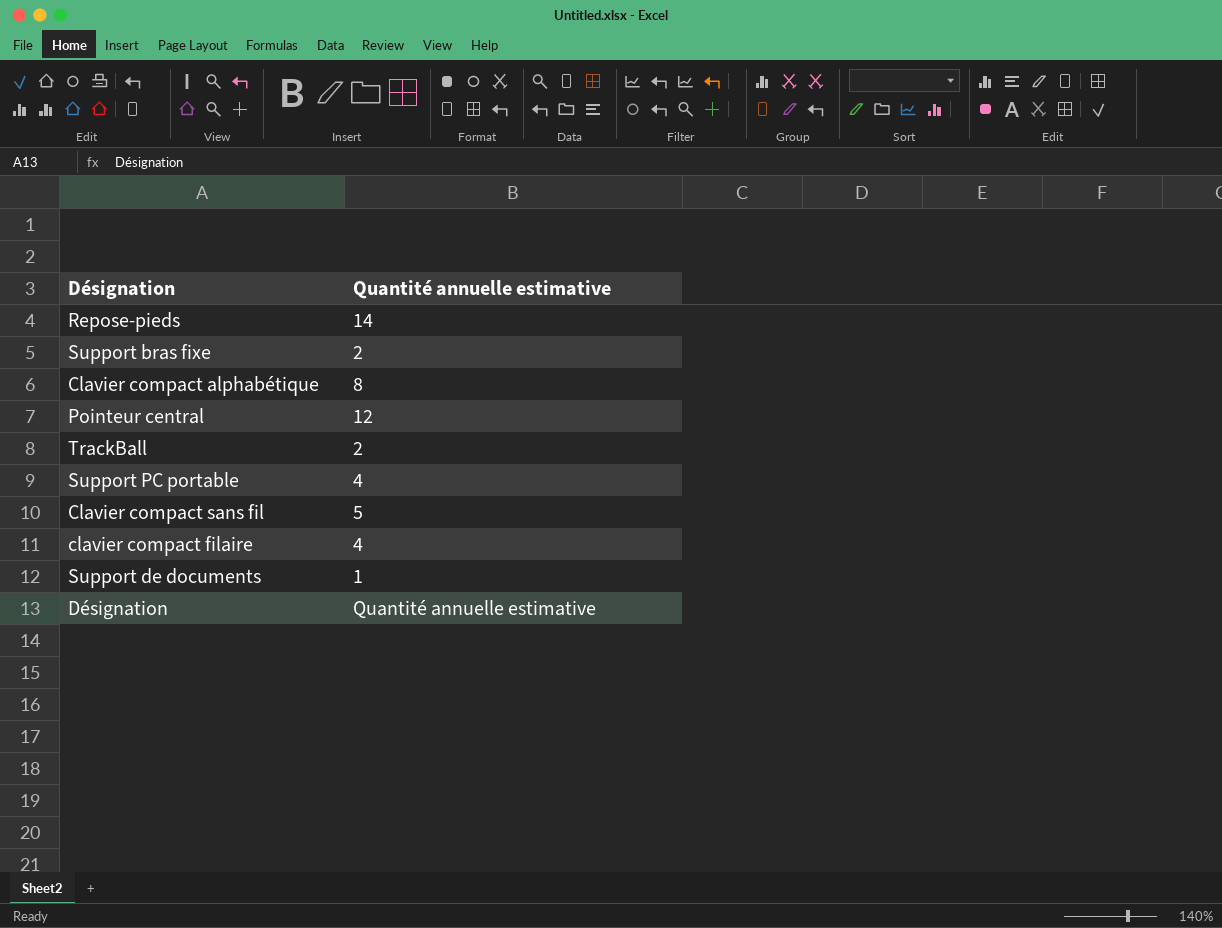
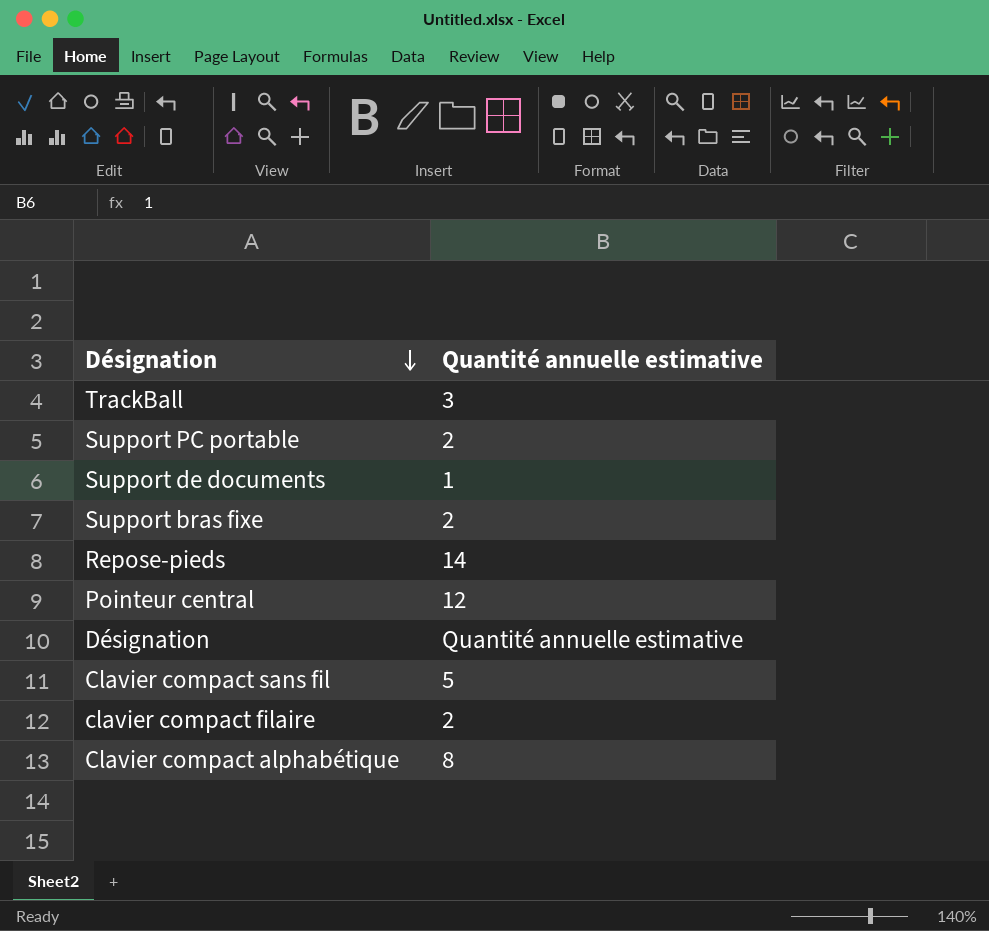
row order: none -> Désignation descending
TrackBall | Quantité annuelle estimative: 2 -> 3
Support PC portable | Quantité annuelle estimative: 4 -> 2
clavier compact filaire | Quantité annuelle estimative: 4 -> 2

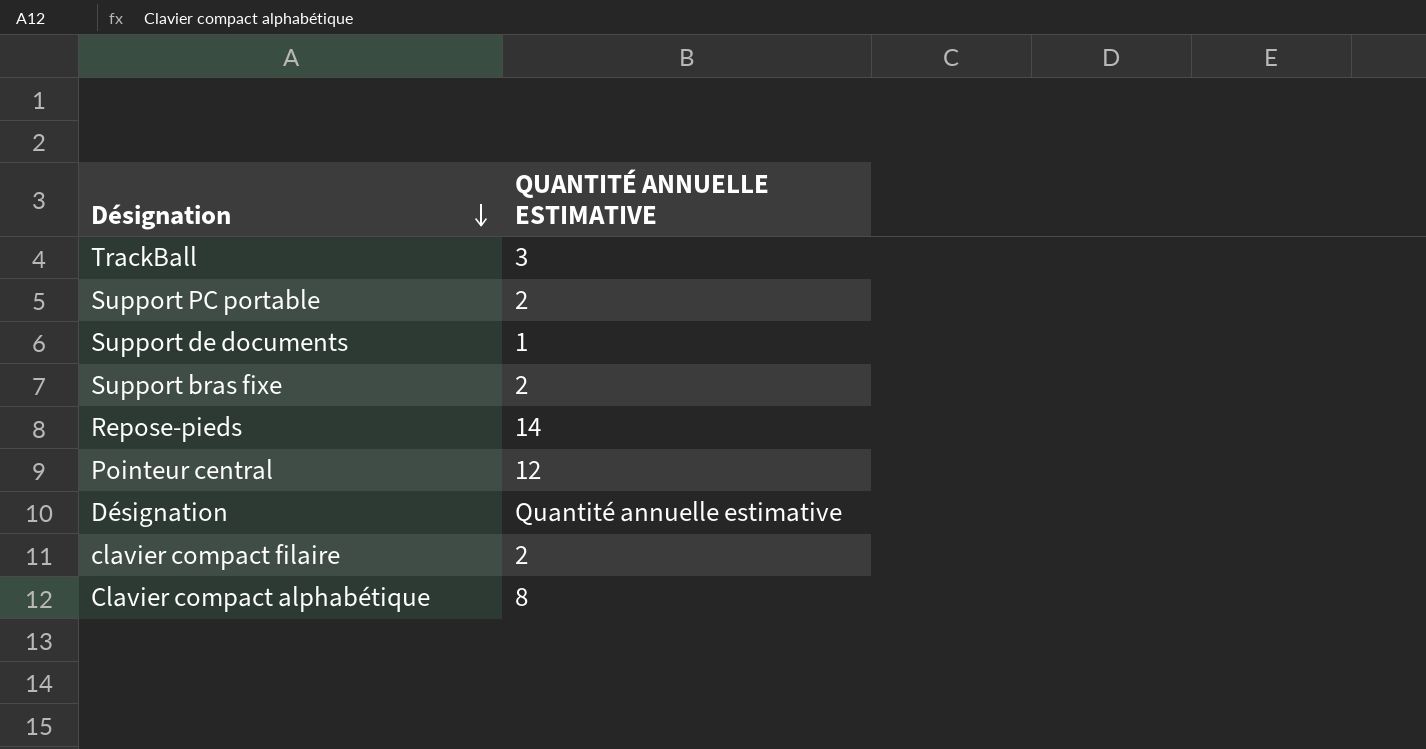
column name: Quantité annuelle estimative -> QUANTITÉ ANNUELLE ESTIMATIVE
row Clavier compact sans fil: 5 -> none

